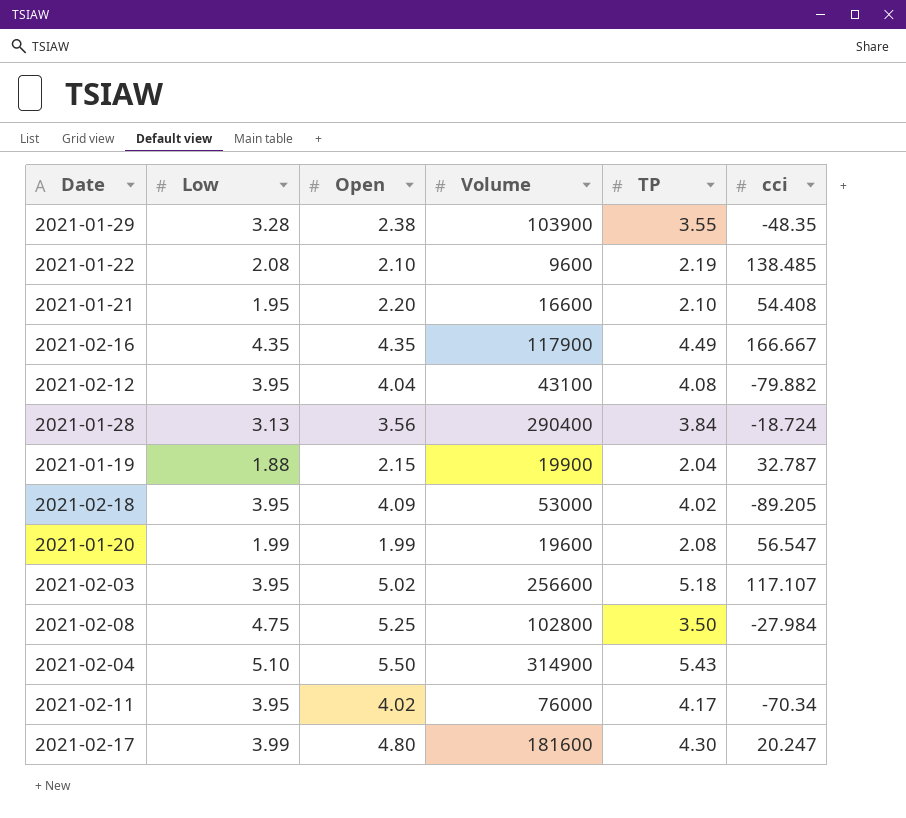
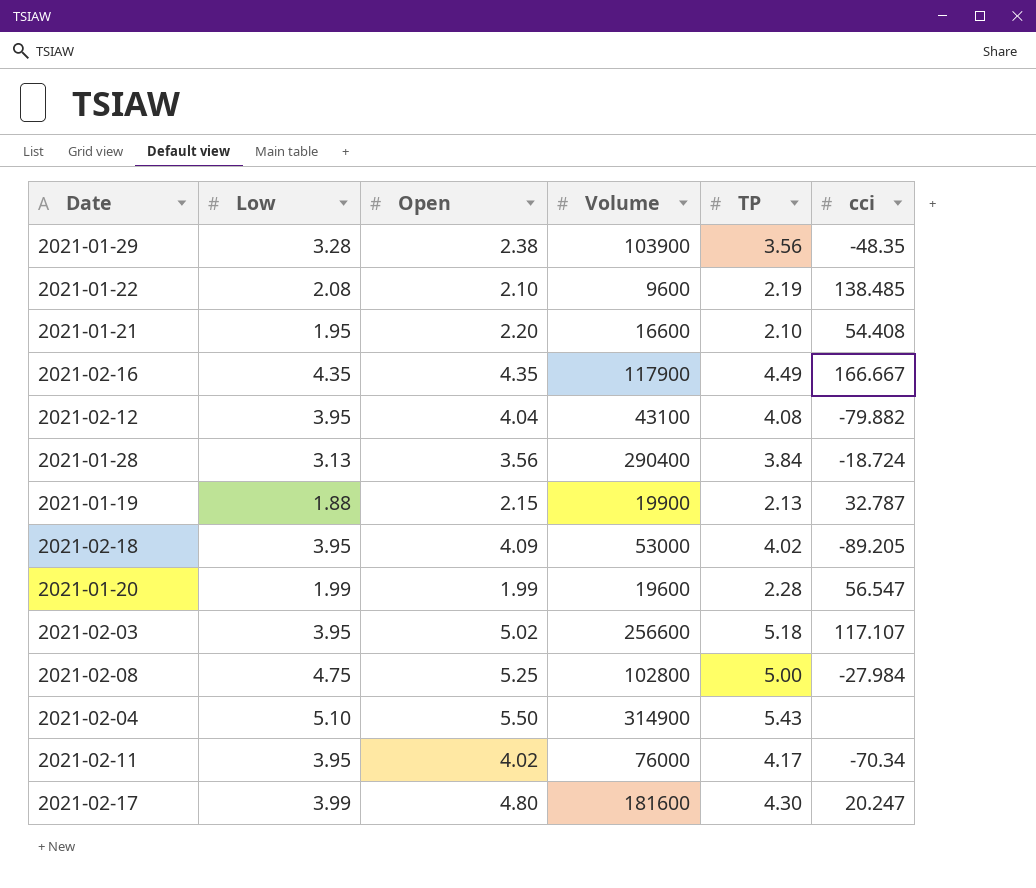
2021-01-29 | TP: 3.55 -> 3.56
2021-01-19 | TP: 2.04 -> 2.13
2021-01-20 | TP: 2.08 -> 2.28
2021-02-08 | TP: 3.50 -> 5.00

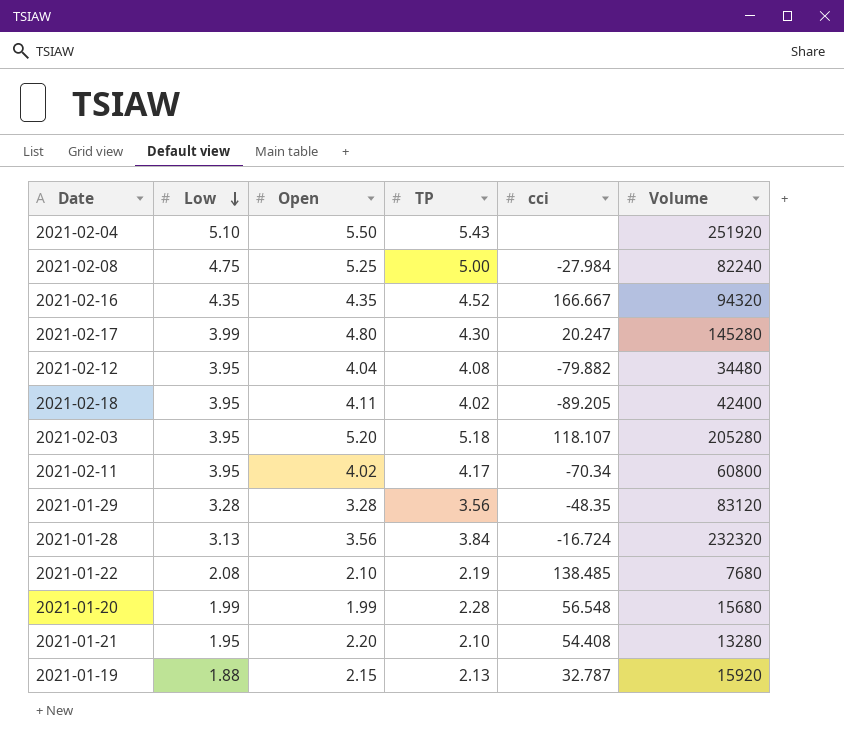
row order: none -> Low descending
column Volume | position: 4 -> 6
2021-02-04 | Volume: 314900 -> 251920
2021-02-08 | Volume: 102800 -> 82240
2021-02-16 | TP: 4.49 -> 4.52
2021-02-16 | Volume: 117900 -> 94320
2021-02-17 | Volume: 181600 -> 145280
2021-02-12 | Volume: 43100 -> 34480
2021-02-18 | Open: 4.09 -> 4.11
2021-02-18 | Volume: 53000 -> 42400
2021-02-03 | Open: 5.02 -> 5.20
2021-02-03 | cci: 117.107 -> 118.107
2021-02-03 | Volume: 256600 -> 205280
2021-02-11 | Volume: 76000 -> 60800
2021-01-29 | Open: 2.38 -> 3.28
2021-01-29 | Volume: 103900 -> 83120
2021-01-28 | cci: -18.724 -> -16.724
2021-01-28 | Volume: 290400 -> 232320
2021-01-22 | Volume: 9600 -> 7680
2021-01-20 | cci: 56.547 -> 56.548
2021-01-20 | Volume: 19600 -> 15680
2021-01-21 | Volume: 16600 -> 13280
2021-01-19 | Volume: 19900 -> 15920

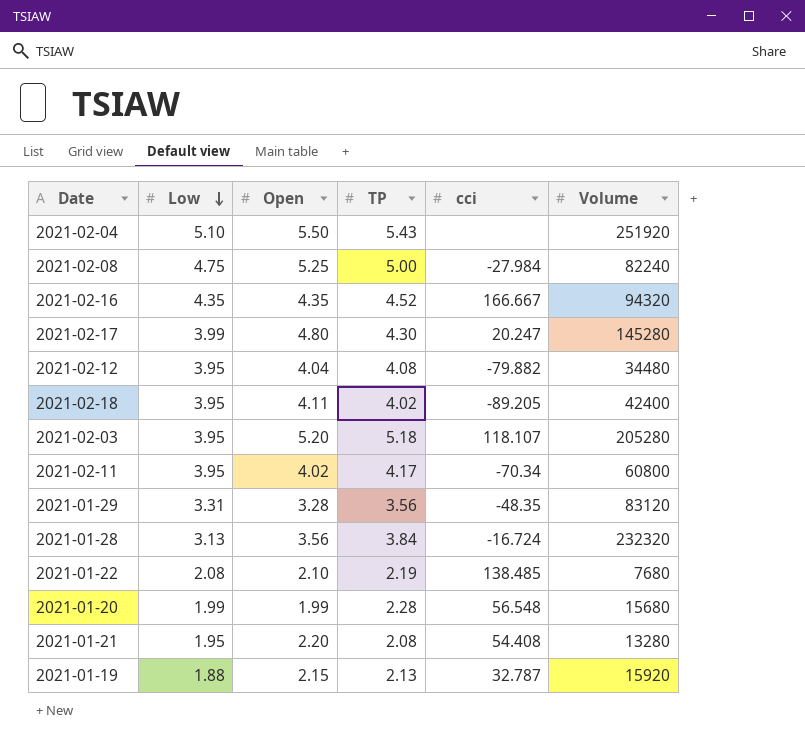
2021-01-29 | Low: 3.28 -> 3.31
2021-01-21 | TP: 2.10 -> 2.08

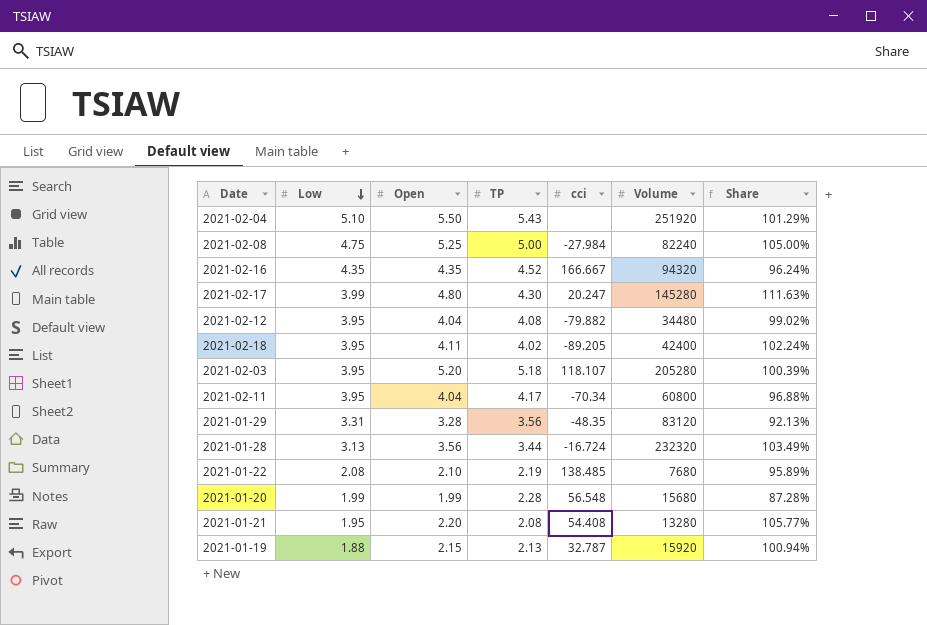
column Share | formula: none -> [Open] / [TP]
2021-02-11 | Open: 4.02 -> 4.04
2021-01-28 | TP: 3.84 -> 3.44

